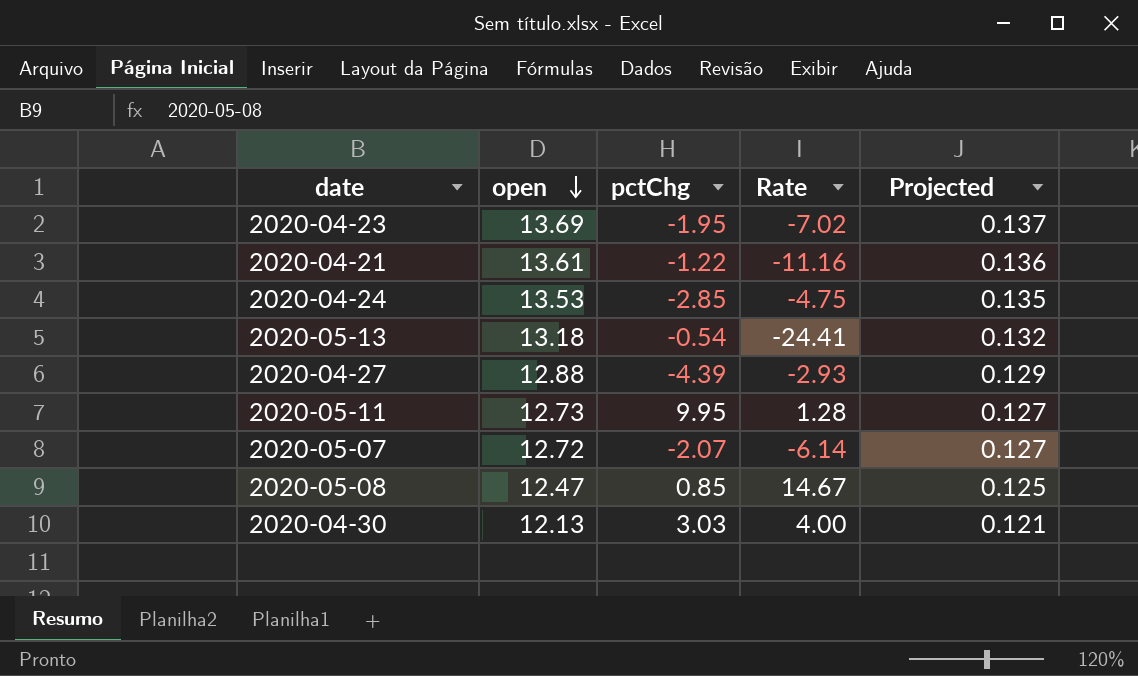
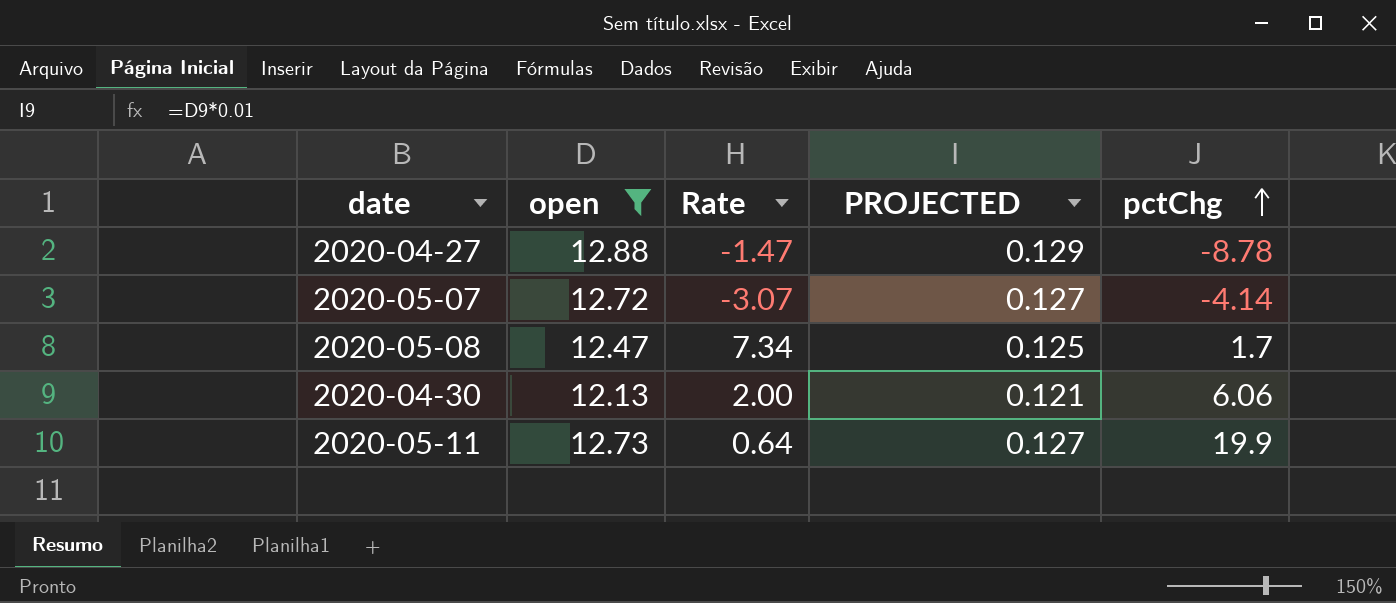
filter: none -> open <= 12.88
row order: open descending -> pctChg ascending
column name: Projected -> PROJECTED
column pctChg | position: 3 -> 5
2020-04-27 | Rate: -2.93 -> -1.47
2020-04-27 | pctChg: -4.39 -> -8.78
2020-05-07 | Rate: -6.14 -> -3.07
2020-05-07 | pctChg: -2.07 -> -4.14
2020-05-08 | Rate: 14.67 -> 7.34
2020-05-08 | pctChg: 0.85 -> 1.7
2020-04-30 | Rate: 4.00 -> 2.00
2020-04-30 | pctChg: 3.03 -> 6.06
2020-05-11 | Rate: 1.28 -> 0.64
2020-05-11 | pctChg: 9.95 -> 19.9

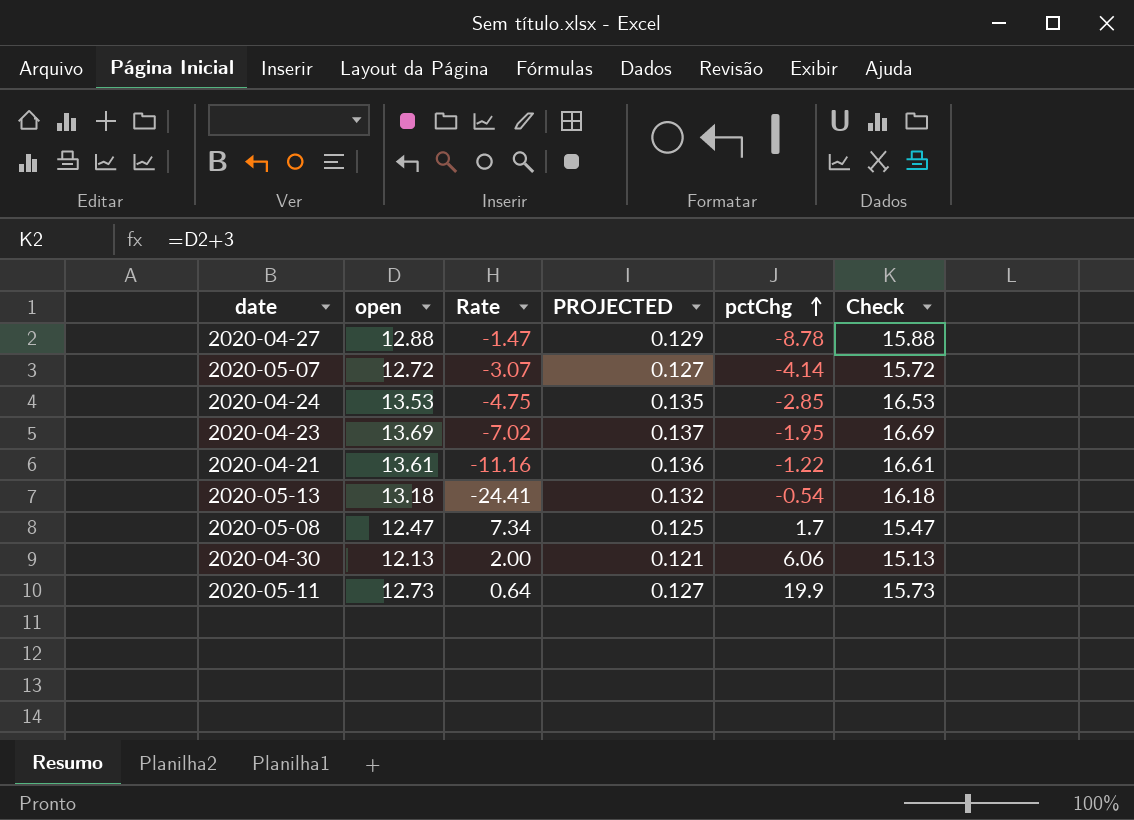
filter: open <= 12.88 -> none
column Check | formula: none -> [open] + 3

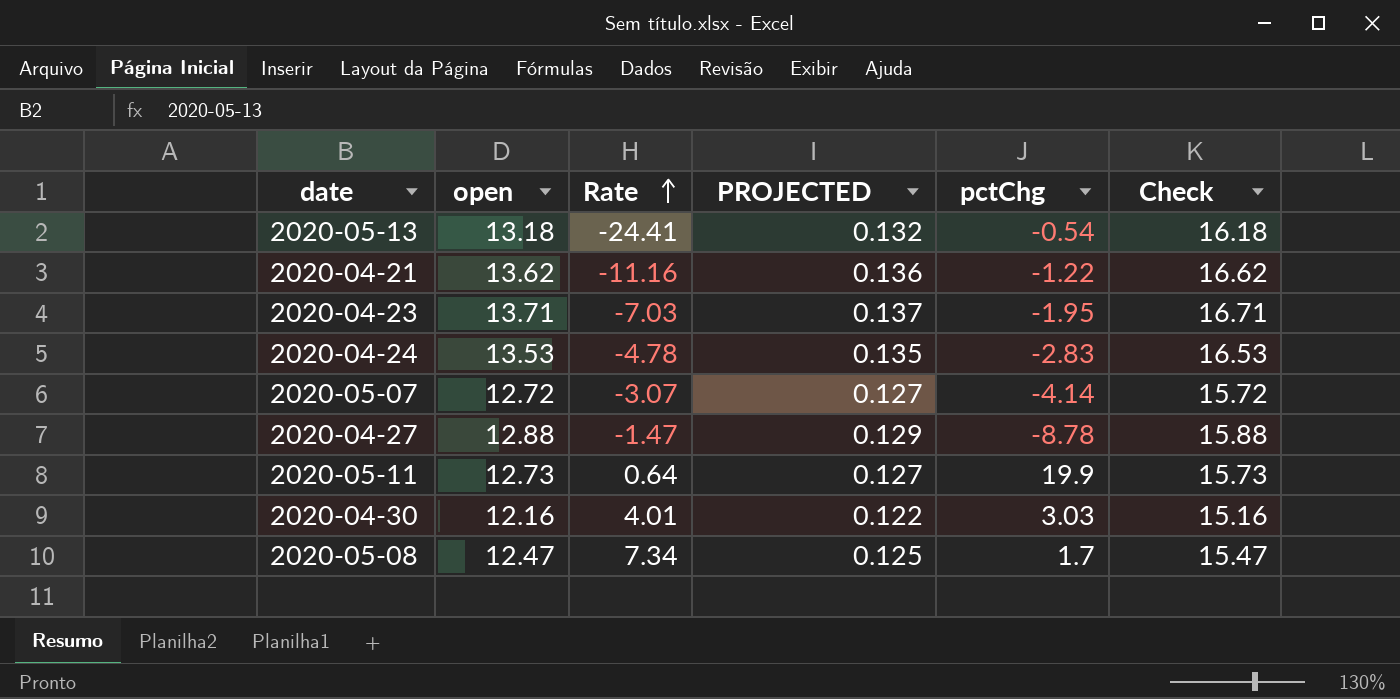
row order: pctChg ascending -> Rate ascending
2020-04-21 | open: 13.61 -> 13.62
2020-04-21 | Check: 16.61 -> 16.62
2020-04-23 | open: 13.69 -> 13.71
2020-04-23 | Rate: -7.02 -> -7.03
2020-04-23 | Check: 16.69 -> 16.71
2020-04-24 | Rate: -4.75 -> -4.78
2020-04-24 | pctChg: -2.85 -> -2.83
2020-04-30 | open: 12.13 -> 12.16
2020-04-30 | Rate: 2.00 -> 4.01
2020-04-30 | PROJECTED: 0.121 -> 0.122
2020-04-30 | pctChg: 6.06 -> 3.03
2020-04-30 | Check: 15.13 -> 15.16

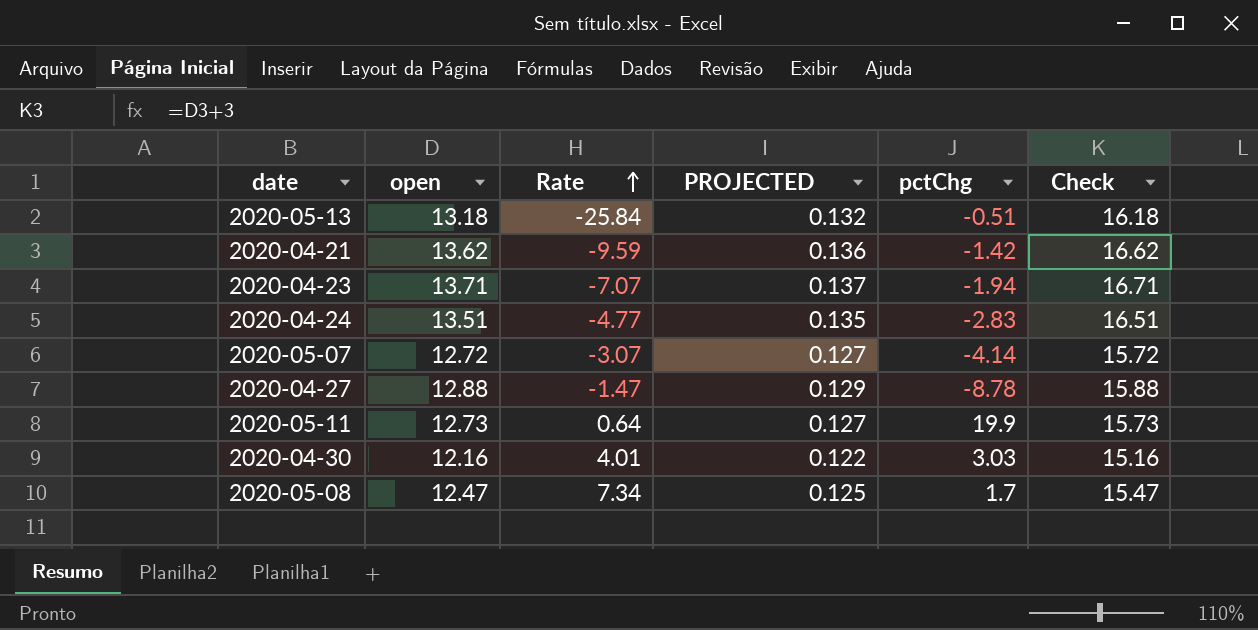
2020-05-13 | Rate: -24.41 -> -25.84
2020-05-13 | pctChg: -0.54 -> -0.51
2020-04-21 | Rate: -11.16 -> -9.59
2020-04-21 | pctChg: -1.22 -> -1.42
2020-04-23 | Rate: -7.03 -> -7.07
2020-04-23 | pctChg: -1.95 -> -1.94
2020-04-24 | open: 13.53 -> 13.51
2020-04-24 | Rate: -4.78 -> -4.77
2020-04-24 | Check: 16.53 -> 16.51

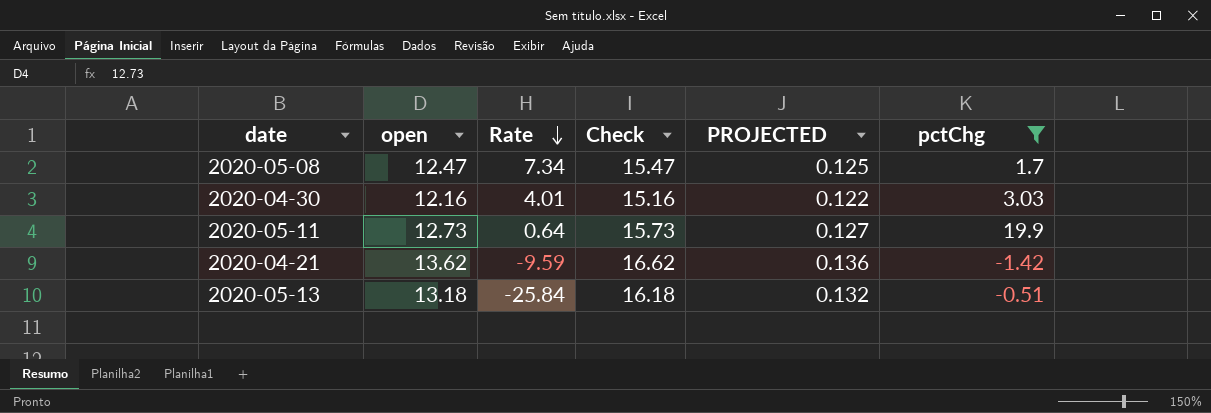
filter: none -> pctChg >= -1.42
row order: Rate ascending -> Rate descending
column Check | position: 6 -> 4

